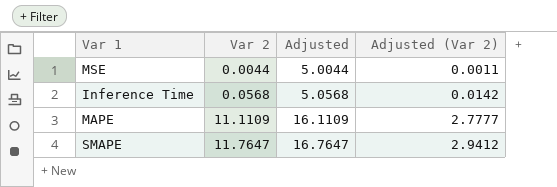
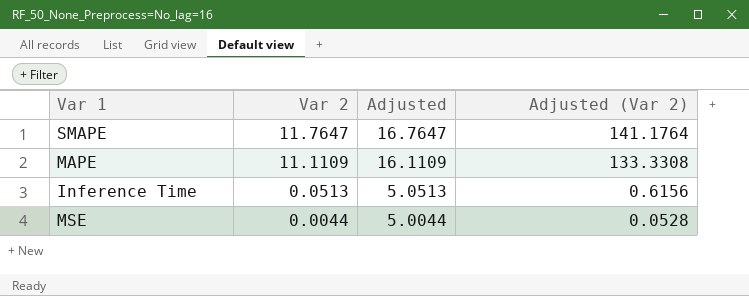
row order: Var 2 ascending -> Var 2 descending
column Adjusted (Var 2) | formula: [Var 2] * 0.25 -> [Var 2] * 12
Inference Time | Var 2: 0.0568 -> 0.0513
Inference Time | Adjusted: 5.0568 -> 5.0513

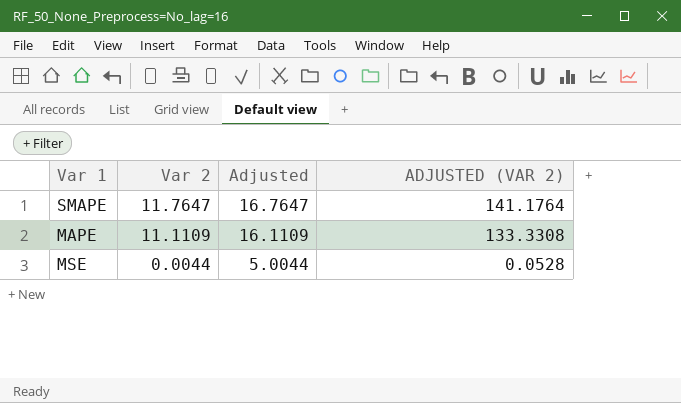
column name: Adjusted (Var 2) -> ADJUSTED (VAR 2)
row Inference Time: 0.0513 | 5.0513 | 0.6156 -> none

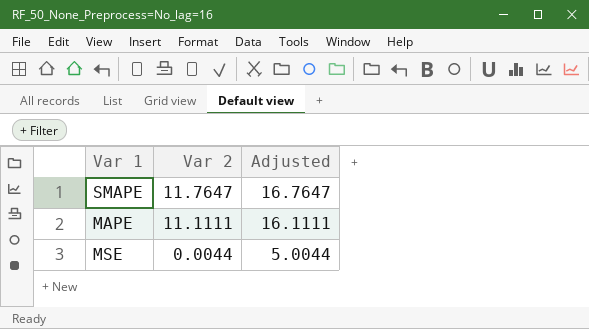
column ADJUSTED (VAR 2) | formula: [Var 2] * 12 -> none
MAPE | Var 2: 11.1109 -> 11.1111
MAPE | Adjusted: 16.1109 -> 16.1111

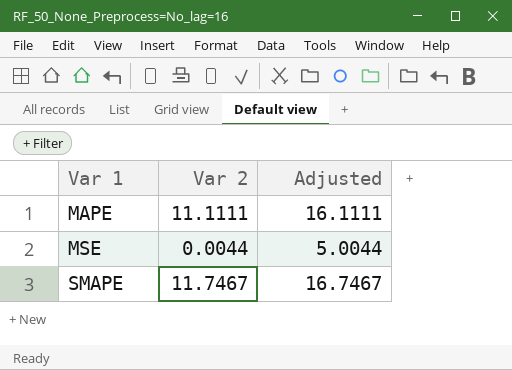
row order: Var 2 descending -> Var 1 ascending
SMAPE | Var 2: 11.7647 -> 11.7467
SMAPE | Adjusted: 16.7647 -> 16.7467

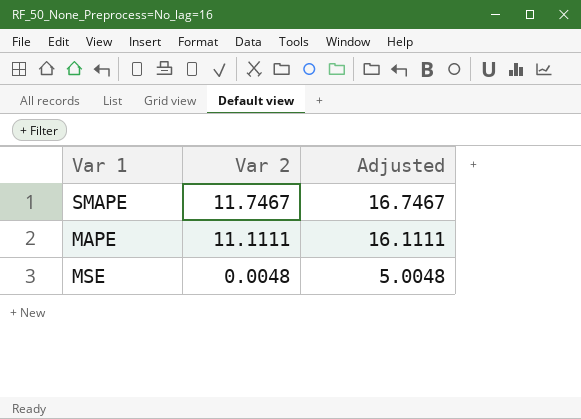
row order: Var 1 ascending -> Var 2 descending
MSE | Var 2: 0.0044 -> 0.0048
MSE | Adjusted: 5.0044 -> 5.0048

